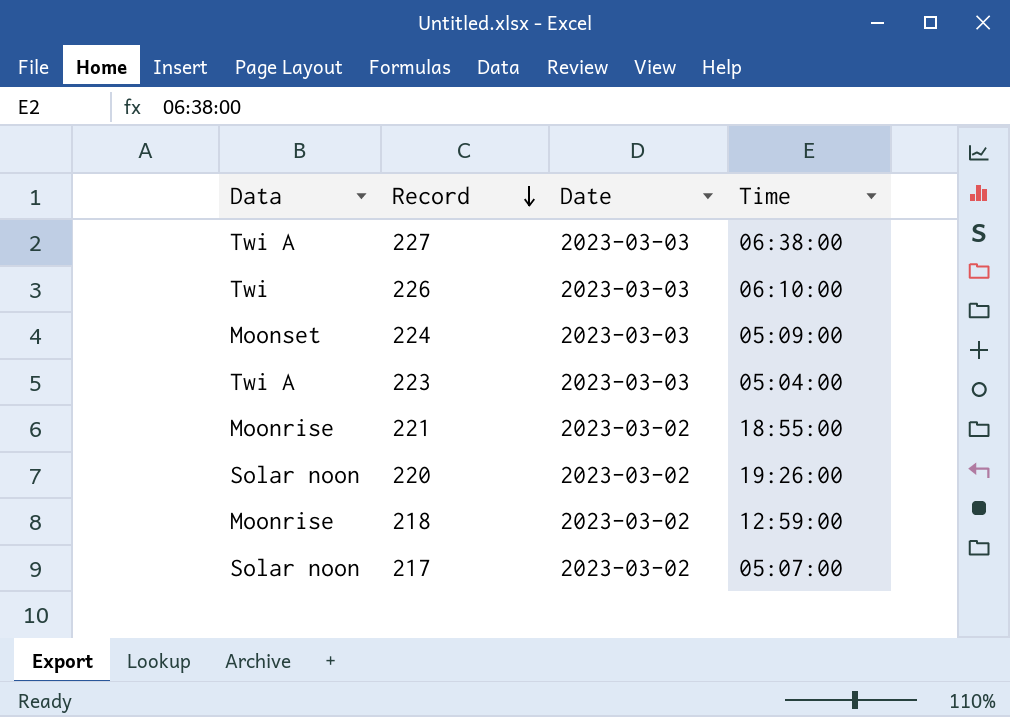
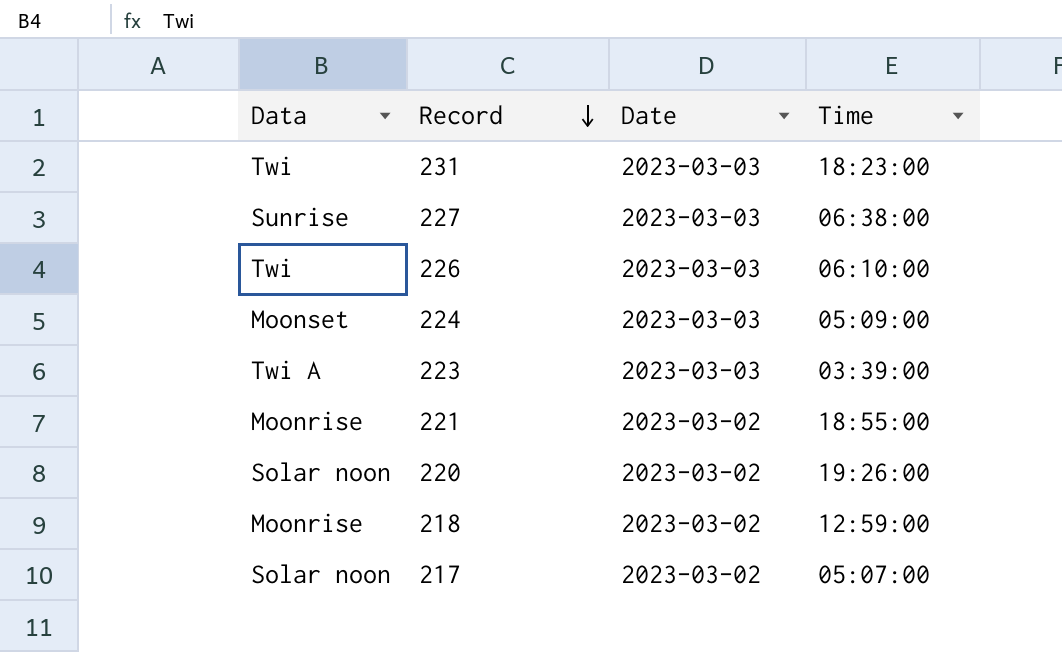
row 231: none -> Twi | 2023-03-03 | 18:23:00
227 | Data: Twi A -> Sunrise
223 | Time: 05:04:00 -> 03:39:00

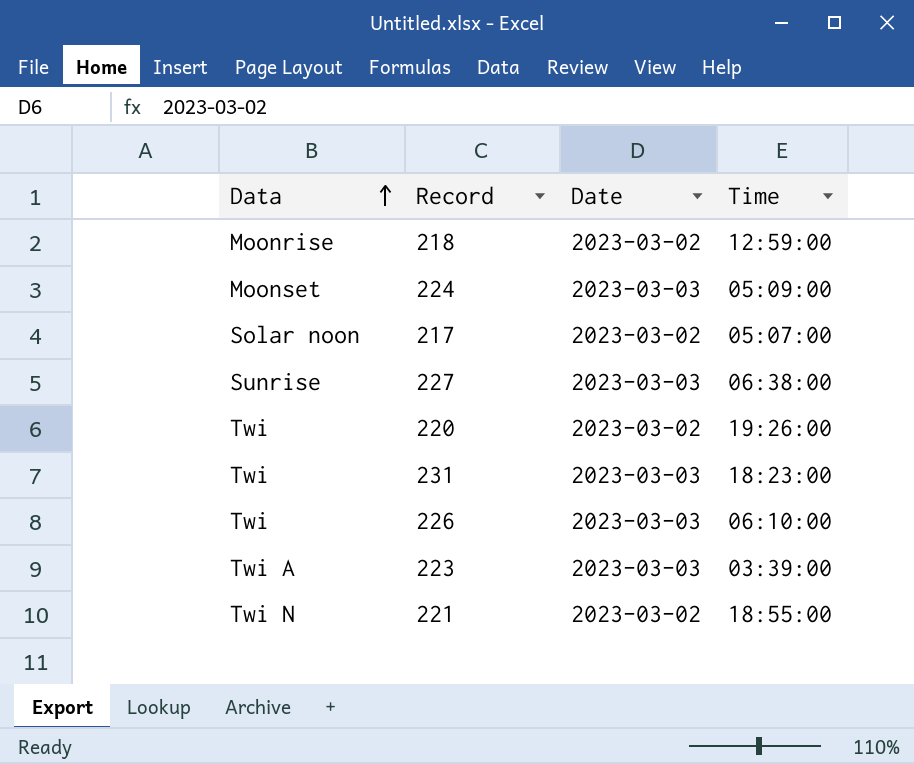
row order: Record descending -> Data ascending
220 | Data: Solar noon -> Twi
221 | Data: Moonrise -> Twi N

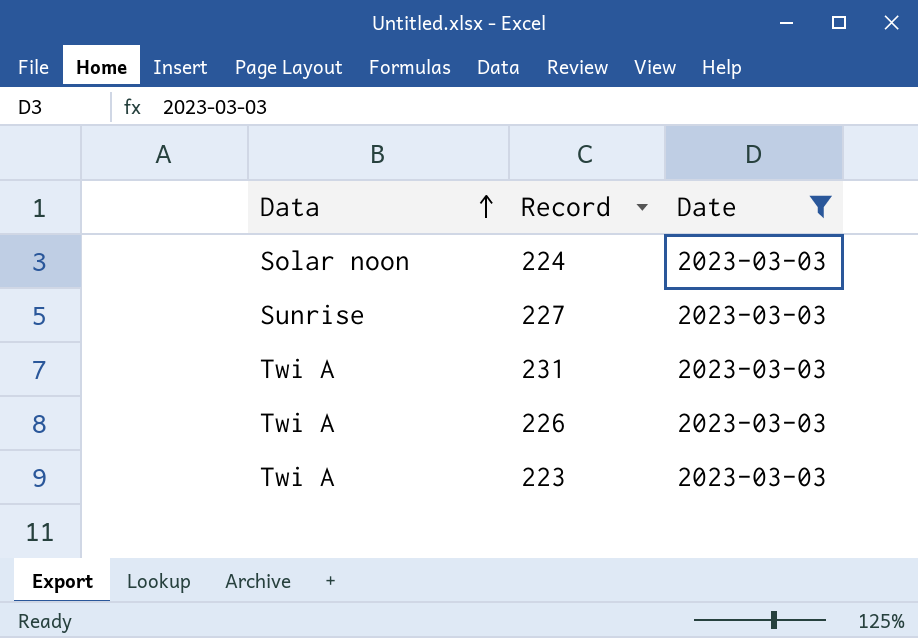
filter: none -> Date = 2023-03-03
column Time | position: 4 -> none
224 | Data: Moonset -> Solar noon
231 | Data: Twi -> Twi A
226 | Data: Twi -> Twi A

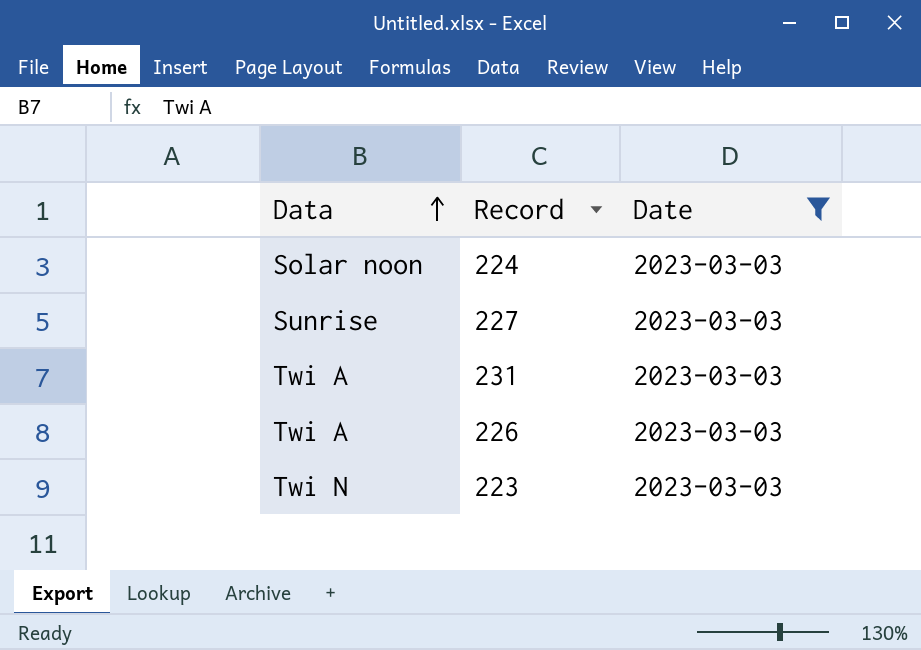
223 | Data: Twi A -> Twi N

